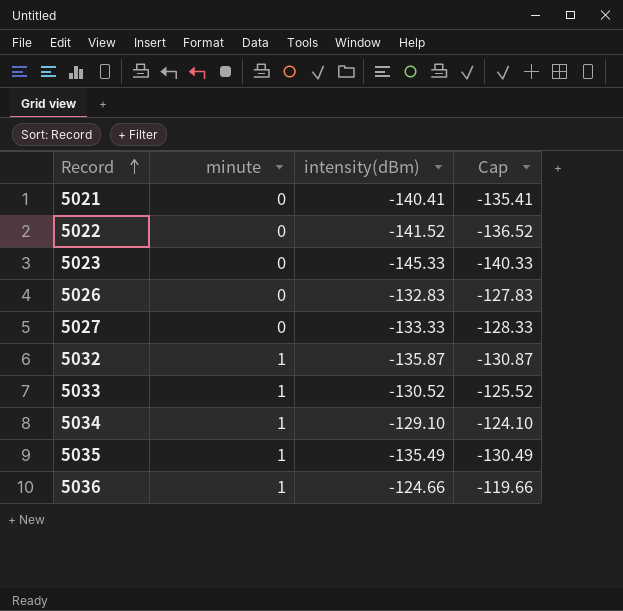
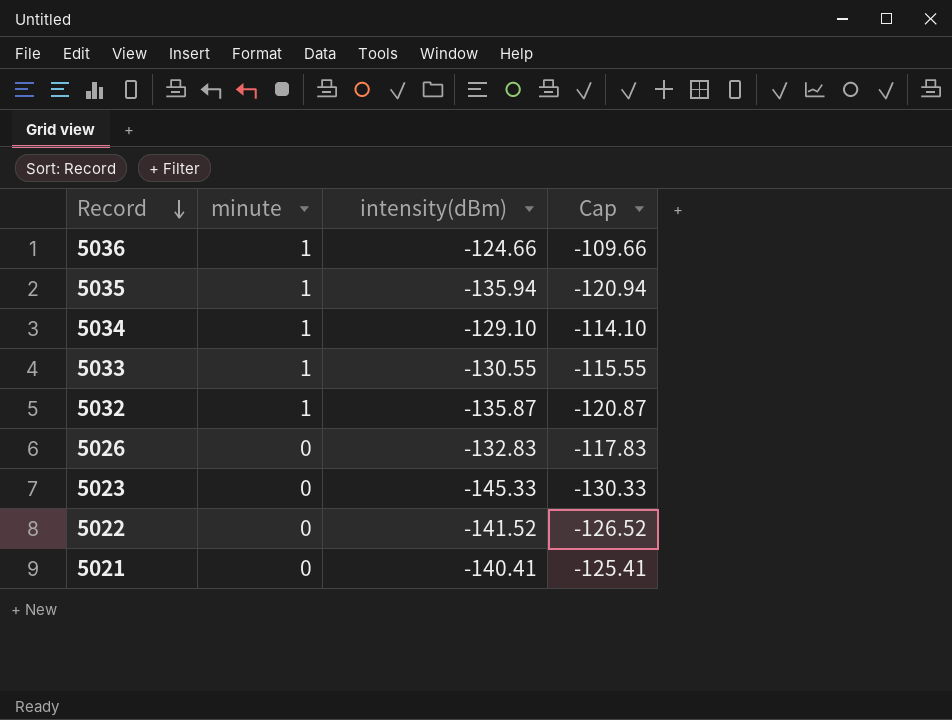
row order: Record ascending -> Record descending
column Cap | formula: [intensity(dBm)] + 5 -> [intensity(dBm)] + 15
row 5027: 0 | -133.33 | -128.33 -> none
5035 | intensity(dBm): -135.49 -> -135.94
5033 | intensity(dBm): -130.52 -> -130.55

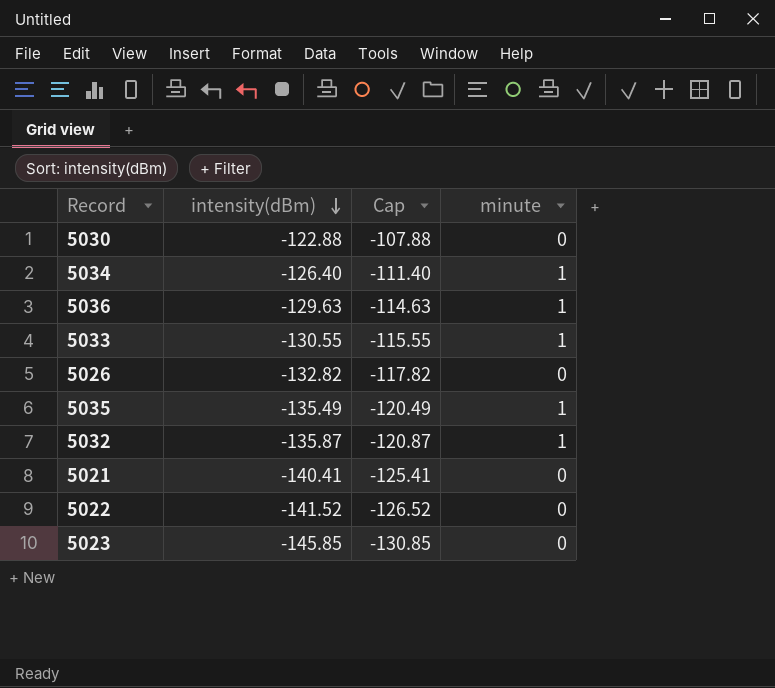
row order: Record descending -> intensity(dBm) descending
column minute | position: 2 -> 4
row 5030: none -> -122.88 | -107.88 | 0
5034 | intensity(dBm): -129.10 -> -126.40
5034 | Cap: -114.10 -> -111.40
5036 | intensity(dBm): -124.66 -> -129.63
5036 | Cap: -109.66 -> -114.63
5026 | intensity(dBm): -132.83 -> -132.82
5026 | Cap: -117.83 -> -117.82
5035 | intensity(dBm): -135.94 -> -135.49
5035 | Cap: -120.94 -> -120.49
5023 | intensity(dBm): -145.33 -> -145.85
5023 | Cap: -130.33 -> -130.85

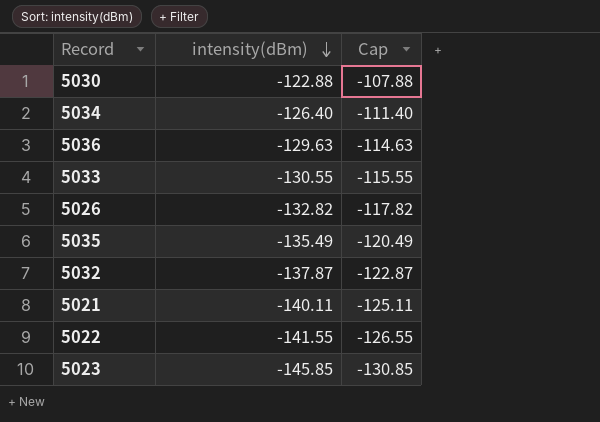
column minute | position: 4 -> none
5032 | intensity(dBm): -135.87 -> -137.87
5032 | Cap: -120.87 -> -122.87
5021 | intensity(dBm): -140.41 -> -140.11
5021 | Cap: -125.41 -> -125.11
5022 | intensity(dBm): -141.52 -> -141.55
5022 | Cap: -126.52 -> -126.55

